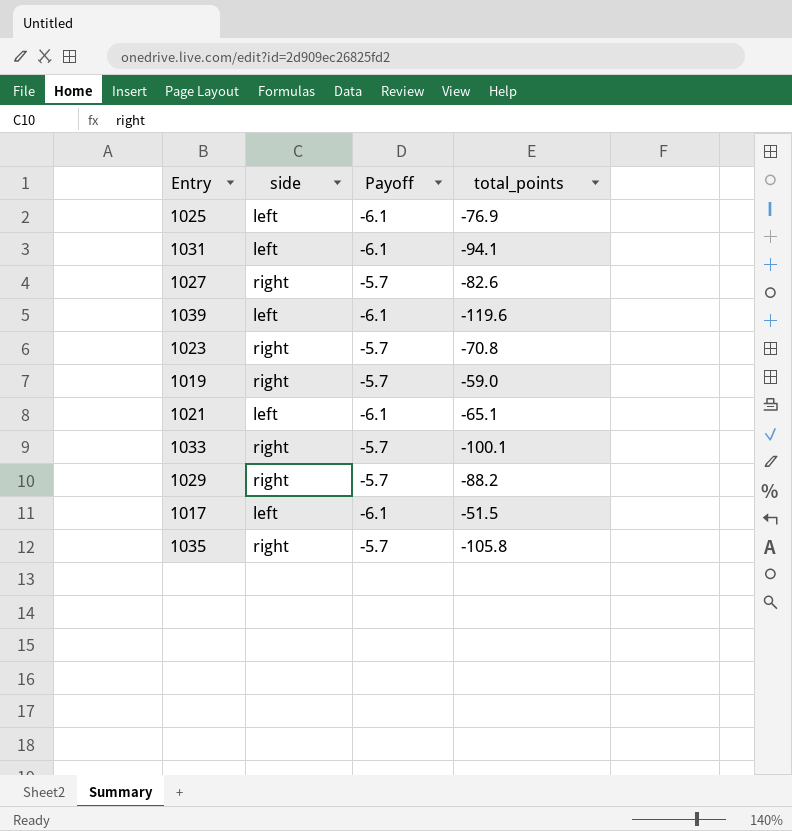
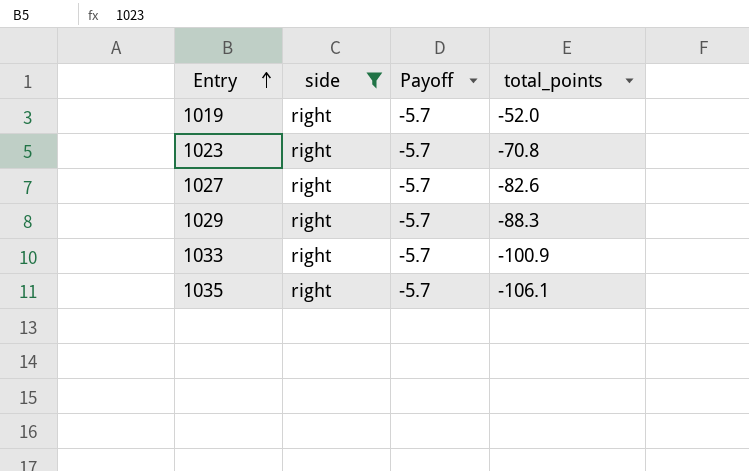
filter: none -> side = right
row order: none -> Entry ascending
1019 | total_points: -59.0 -> -52.0
1029 | total_points: -88.2 -> -88.3
1033 | total_points: -100.1 -> -100.9
1035 | total_points: -105.8 -> -106.1

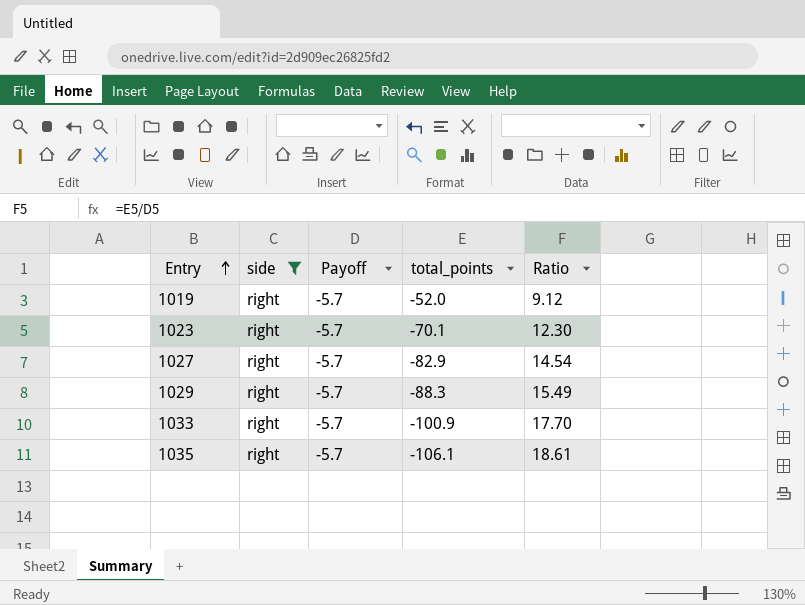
column Ratio | formula: none -> [total_points] / [Payoff]
1023 | total_points: -70.8 -> -70.1
1027 | total_points: -82.6 -> -82.9

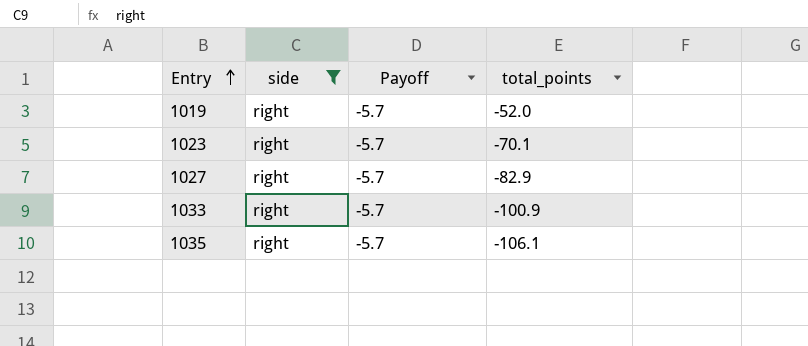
column Ratio | formula: [total_points] / [Payoff] -> none
row 1029: right | -5.7 | -88.3 | 15.49 -> none

